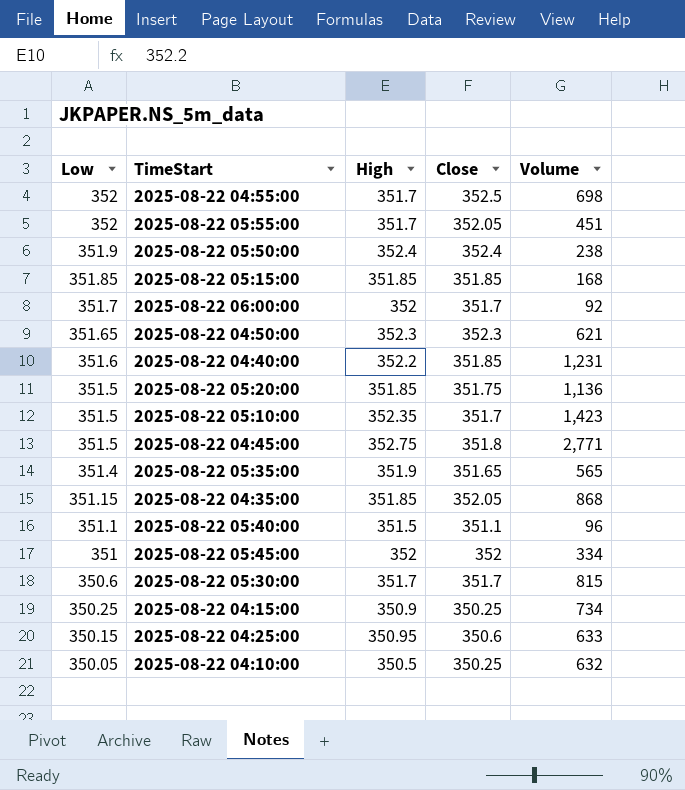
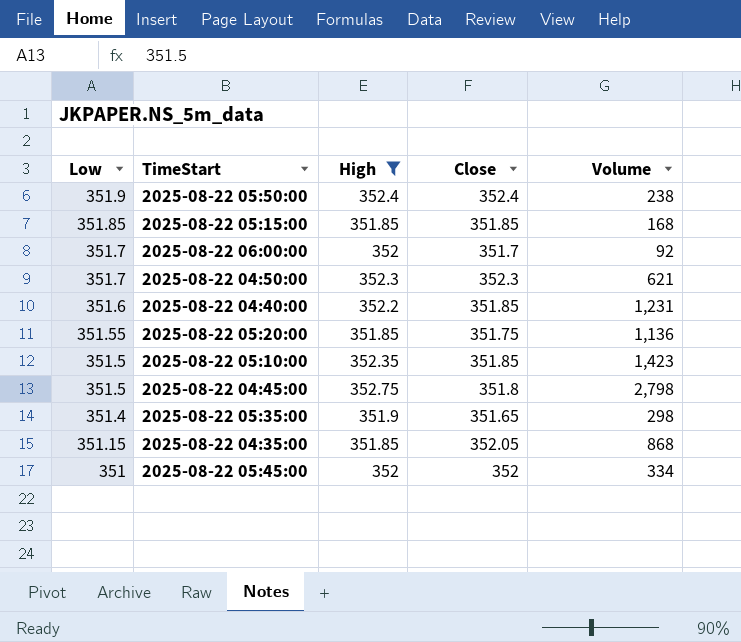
filter: none -> High >= 351.85
2025-08-22 04:50:00 | Low: 351.65 -> 351.7
2025-08-22 05:20:00 | Low: 351.5 -> 351.55
2025-08-22 05:10:00 | Close: 351.7 -> 351.85
2025-08-22 04:45:00 | Volume: 2,771 -> 2,798
2025-08-22 05:35:00 | Volume: 565 -> 298

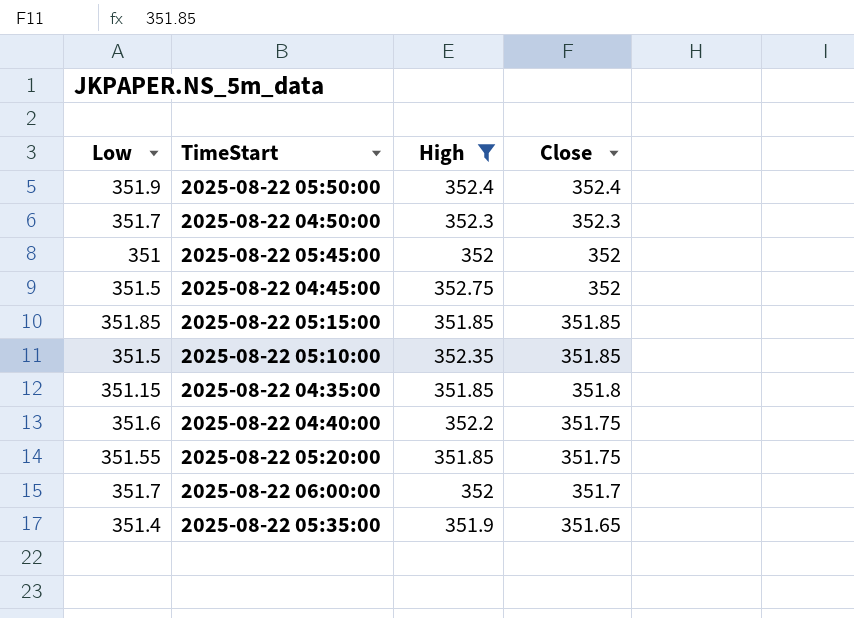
row order: Low descending -> Close descending
column Volume | position: 5 -> none
2025-08-22 04:45:00 | Close: 351.8 -> 352
2025-08-22 04:35:00 | Close: 352.05 -> 351.8
2025-08-22 04:40:00 | Close: 351.85 -> 351.75

